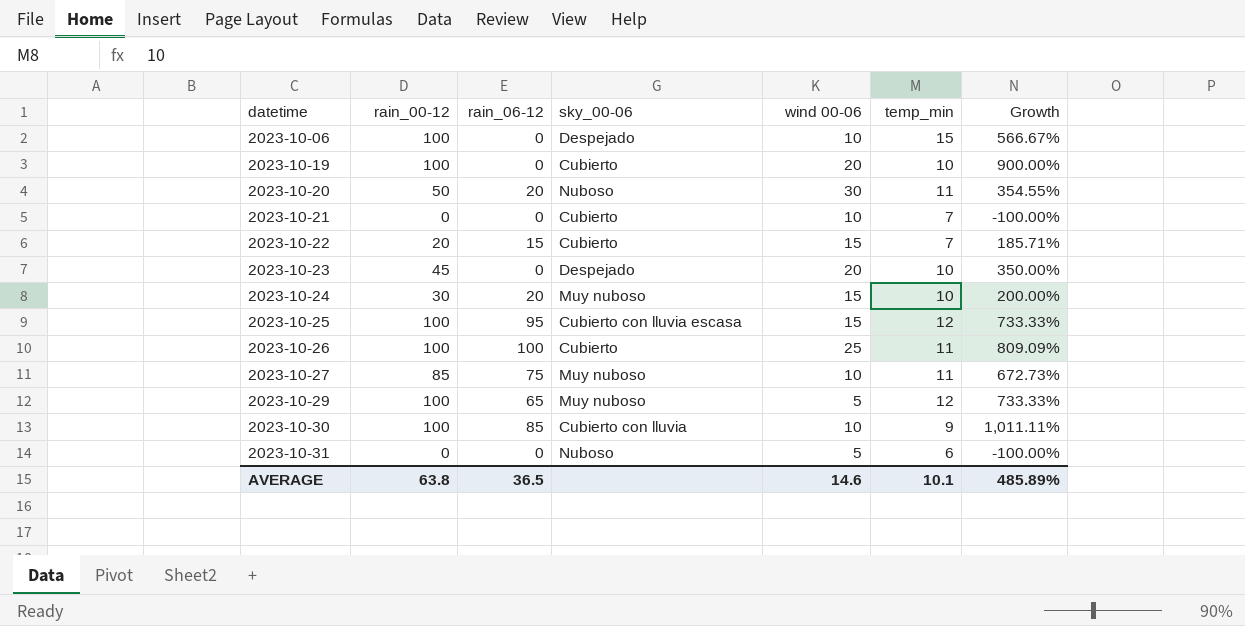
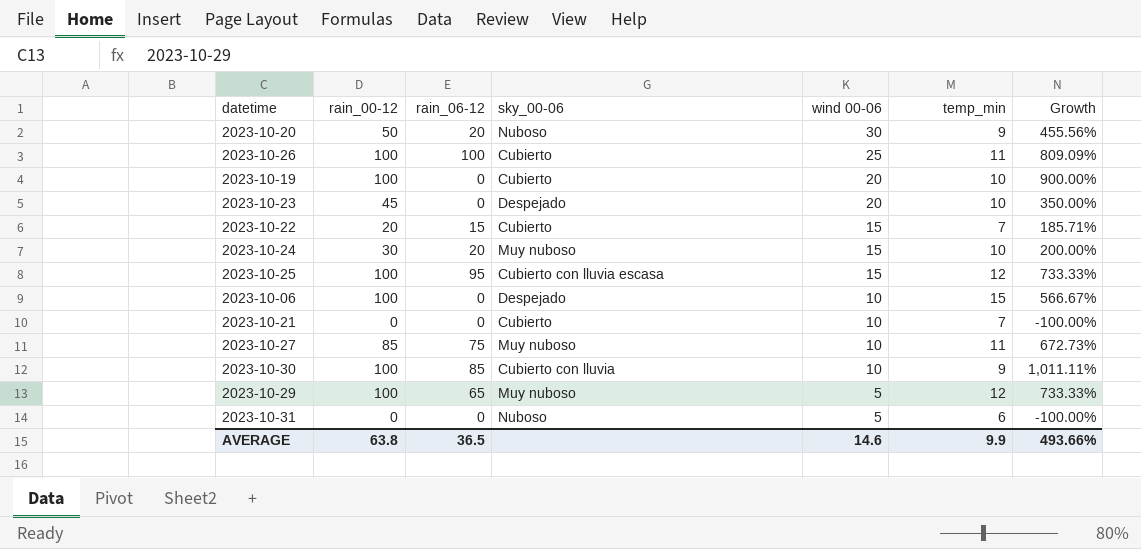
row order: datetime ascending -> wind 00-06 descending
2023-10-20 | temp_min: 11 -> 9
2023-10-20 | Growth: 354.55% -> 455.56%
AVERAGE | temp_min: 10.1 -> 9.9
AVERAGE | Growth: 485.89% -> 493.66%

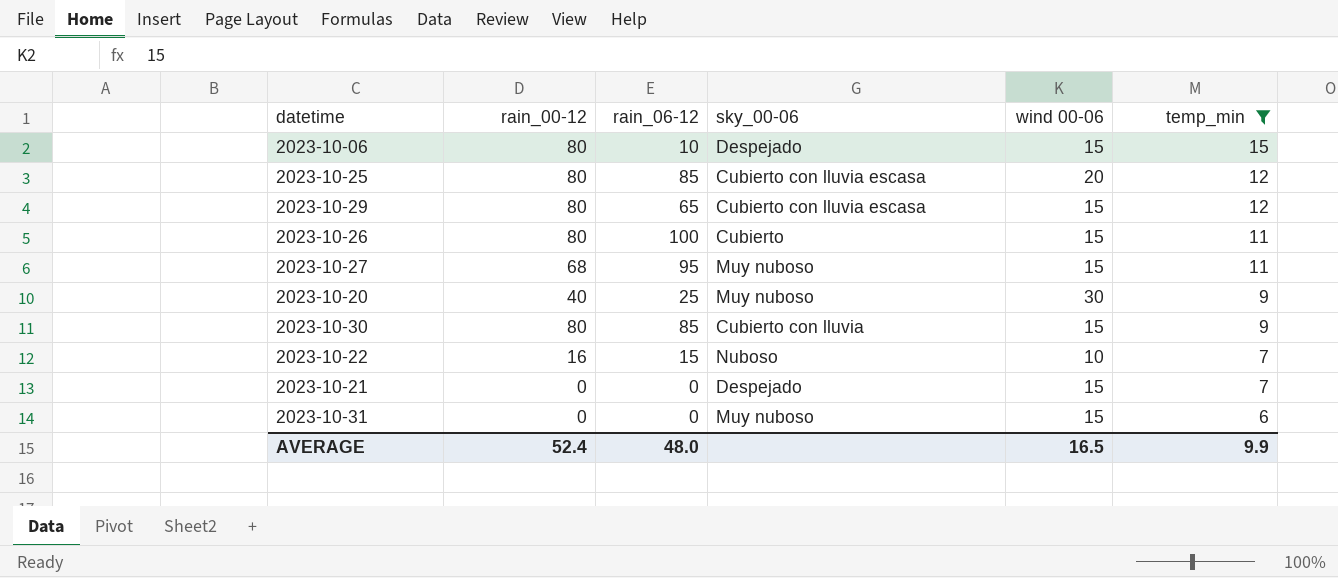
filter: none -> temp_min != 10
row order: wind 00-06 descending -> temp_min descending
column Growth | formula: ([rain_00-12] - [temp_min]) / [temp_min] -> none
2023-10-06 | rain_00-12: 100 -> 80
2023-10-06 | rain_06-12: 0 -> 10
2023-10-06 | wind 00-06: 10 -> 15
2023-10-25 | rain_00-12: 100 -> 80
2023-10-25 | rain_06-12: 95 -> 85
2023-10-25 | wind 00-06: 15 -> 20
2023-10-29 | rain_00-12: 100 -> 80
2023-10-29 | sky_00-06: Muy nuboso -> Cubierto con lluvia escasa
2023-10-29 | wind 00-06: 5 -> 15
2023-10-26 | rain_00-12: 100 -> 80
2023-10-26 | wind 00-06: 25 -> 15
2023-10-27 | rain_00-12: 85 -> 68
2023-10-27 | rain_06-12: 75 -> 95
2023-10-27 | wind 00-06: 10 -> 15
2023-10-20 | rain_00-12: 50 -> 40
2023-10-20 | rain_06-12: 20 -> 25
2023-10-20 | sky_00-06: Nuboso -> Muy nuboso
2023-10-30 | rain_00-12: 100 -> 80
2023-10-30 | wind 00-06: 10 -> 15
2023-10-22 | rain_00-12: 20 -> 16
2023-10-22 | sky_00-06: Cubierto -> Nuboso
2023-10-22 | wind 00-06: 15 -> 10
2023-10-21 | sky_00-06: Cubierto -> Despejado
2023-10-21 | wind 00-06: 10 -> 15
2023-10-31 | sky_00-06: Nuboso -> Muy nuboso
2023-10-31 | wind 00-06: 5 -> 15
AVERAGE | rain_00-12: 63.8 -> 52.4
AVERAGE | rain_06-12: 36.5 -> 48.0
AVERAGE | wind 00-06: 14.6 -> 16.5

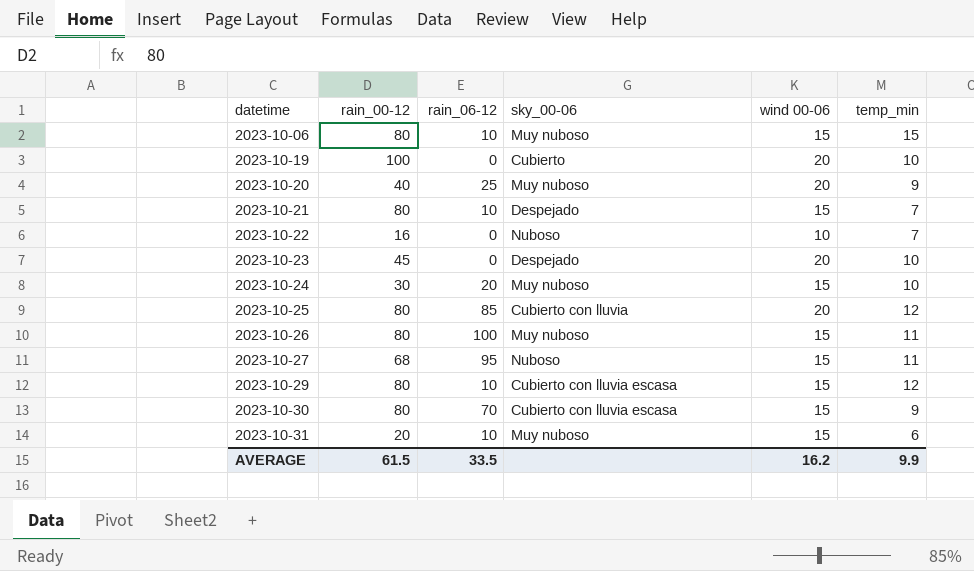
filter: temp_min != 10 -> none
row order: temp_min descending -> datetime ascending
2023-10-06 | sky_00-06: Despejado -> Muy nuboso
2023-10-20 | wind 00-06: 30 -> 20
2023-10-21 | rain_00-12: 0 -> 80
2023-10-21 | rain_06-12: 0 -> 10
2023-10-22 | rain_06-12: 15 -> 0
2023-10-25 | sky_00-06: Cubierto con lluvia escasa -> Cubierto con lluvia
2023-10-26 | sky_00-06: Cubierto -> Muy nuboso
2023-10-27 | sky_00-06: Muy nuboso -> Nuboso
2023-10-29 | rain_06-12: 65 -> 10
2023-10-30 | rain_06-12: 85 -> 70
2023-10-30 | sky_00-06: Cubierto con lluvia -> Cubierto con lluvia escasa
2023-10-31 | rain_00-12: 0 -> 20
2023-10-31 | rain_06-12: 0 -> 10
AVERAGE | rain_00-12: 52.4 -> 61.5
AVERAGE | rain_06-12: 48.0 -> 33.5
AVERAGE | wind 00-06: 16.5 -> 16.2

